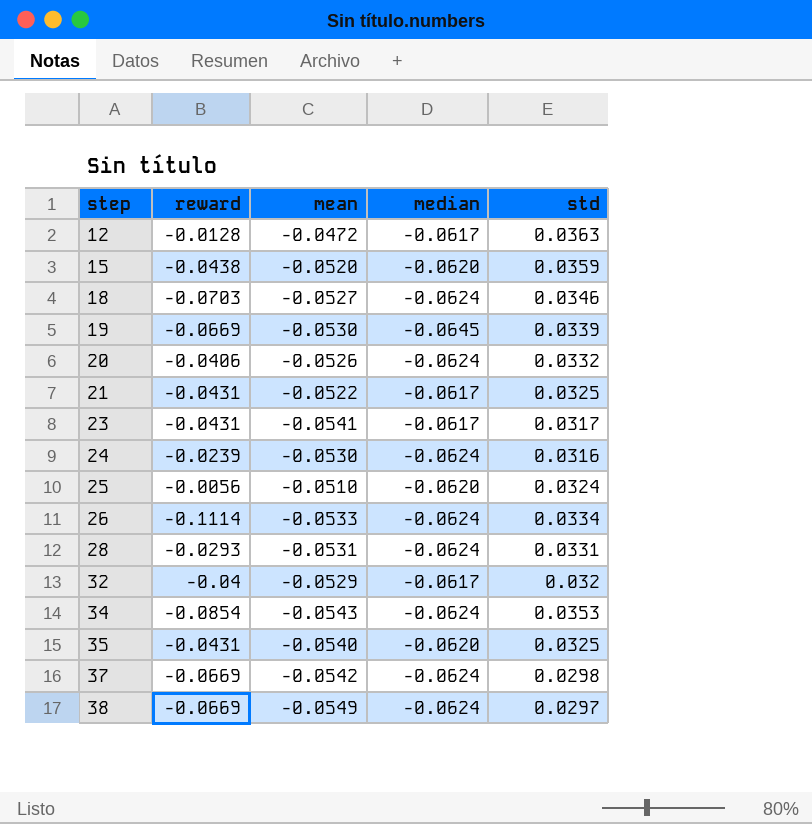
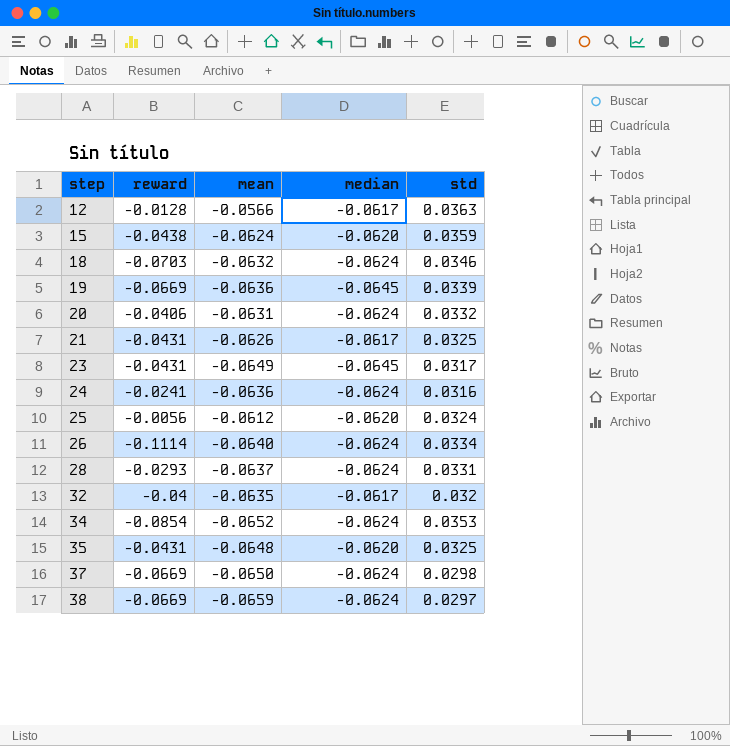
12 | mean: -0.0472 -> -0.0566
15 | mean: -0.0520 -> -0.0624
18 | mean: -0.0527 -> -0.0632
19 | mean: -0.0530 -> -0.0636
20 | mean: -0.0526 -> -0.0631
21 | mean: -0.0522 -> -0.0626
23 | mean: -0.0541 -> -0.0649
23 | median: -0.0617 -> -0.0645
24 | reward: -0.0239 -> -0.0241
24 | mean: -0.0530 -> -0.0636
25 | mean: -0.0510 -> -0.0612
26 | mean: -0.0533 -> -0.0640
28 | mean: -0.0531 -> -0.0637
32 | mean: -0.0529 -> -0.0635
34 | mean: -0.0543 -> -0.0652
35 | mean: -0.0540 -> -0.0648
37 | mean: -0.0542 -> -0.0650
38 | mean: -0.0549 -> -0.0659

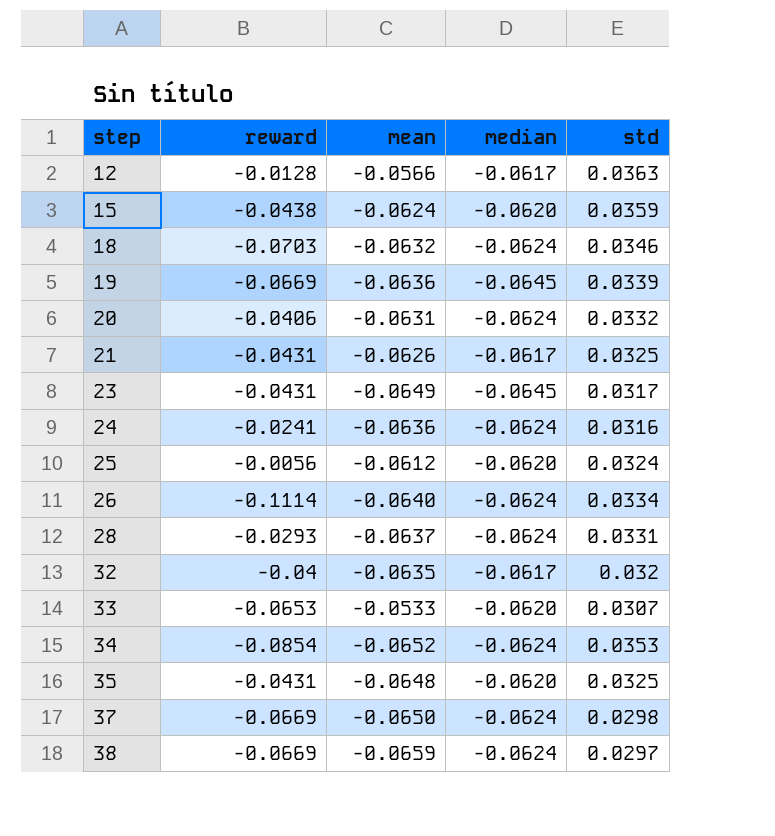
row 33: none -> -0.0653 | -0.0533 | -0.0620 | 0.0307

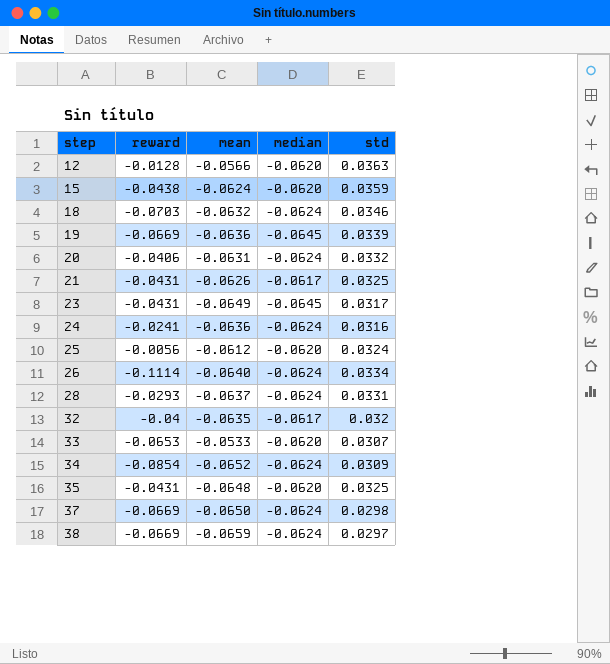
12 | median: -0.0617 -> -0.0620
34 | std: 0.0353 -> 0.0309

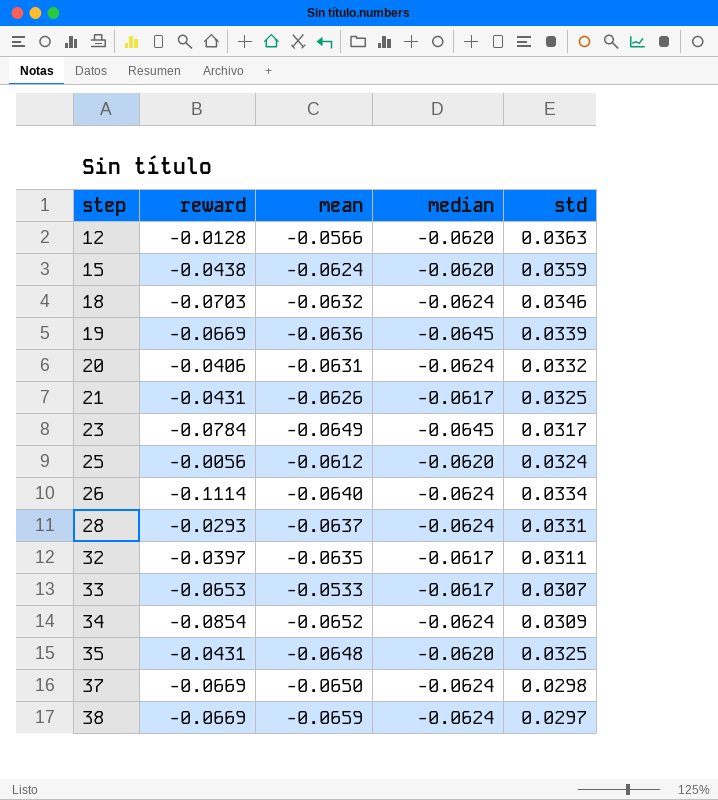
row 24: -0.0241 | -0.0636 | -0.0624 | 0.0316 -> none
23 | reward: -0.0431 -> -0.0784
32 | reward: -0.04 -> -0.0397
32 | std: 0.032 -> 0.0311
33 | median: -0.0620 -> -0.0617

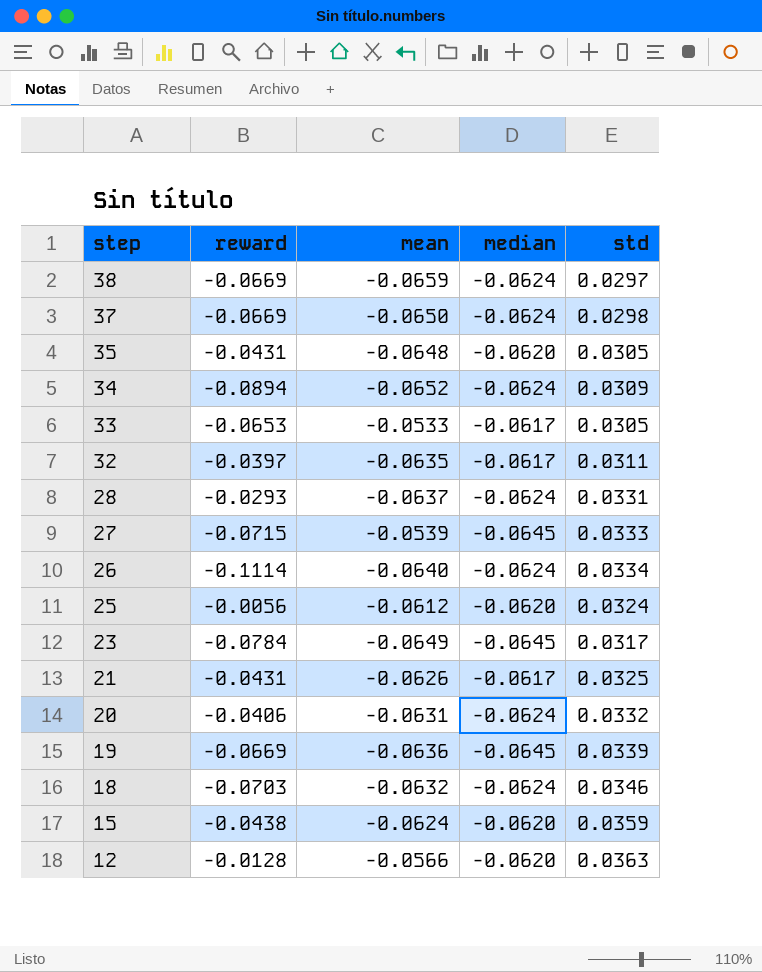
row order: step ascending -> step descending
35 | std: 0.0325 -> 0.0305
34 | reward: -0.0854 -> -0.0894
33 | std: 0.0307 -> 0.0305
row 27: none -> -0.0715 | -0.0539 | -0.0645 | 0.0333

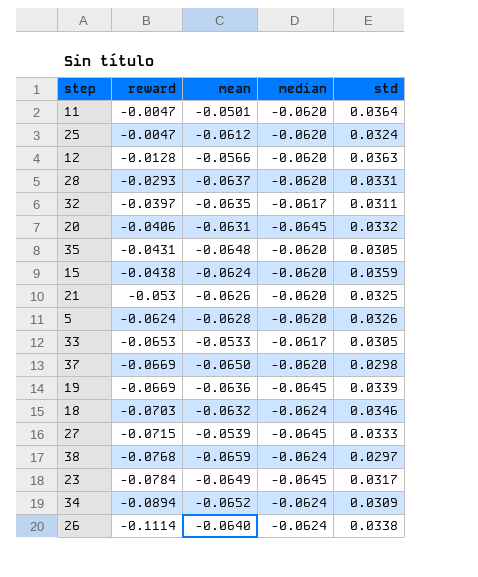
row order: step descending -> reward descending
row 11: none -> -0.0047 | -0.0501 | -0.0620 | 0.0364
25 | reward: -0.0056 -> -0.0047
28 | median: -0.0624 -> -0.0620
20 | median: -0.0624 -> -0.0645
21 | reward: -0.0431 -> -0.053
21 | median: -0.0617 -> -0.0620
row 5: none -> -0.0624 | -0.0628 | -0.0620 | 0.0326
37 | median: -0.0624 -> -0.0620
38 | reward: -0.0669 -> -0.0768
26 | std: 0.0334 -> 0.0338

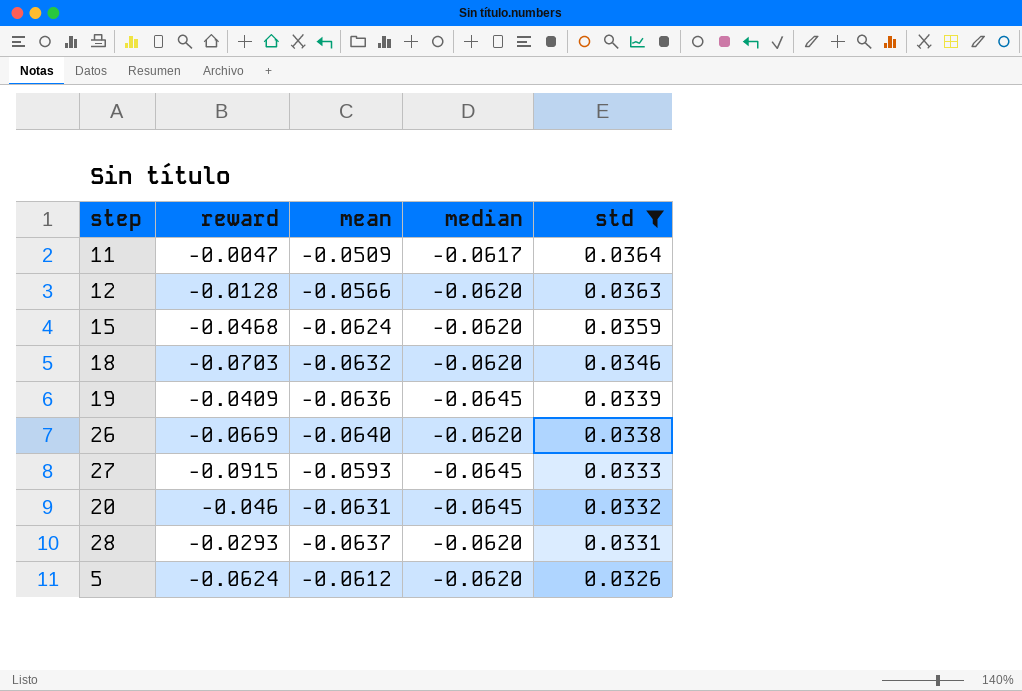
filter: none -> std >= 0.0326
row order: reward descending -> std descending
11 | mean: -0.0501 -> -0.0509
11 | median: -0.0620 -> -0.0617
15 | reward: -0.0438 -> -0.0468
18 | median: -0.0624 -> -0.0620
19 | reward: -0.0669 -> -0.0409
26 | reward: -0.1114 -> -0.0669
26 | median: -0.0624 -> -0.0620
27 | reward: -0.0715 -> -0.0915
27 | mean: -0.0539 -> -0.0593
20 | reward: -0.0406 -> -0.046
5 | mean: -0.0628 -> -0.0612

